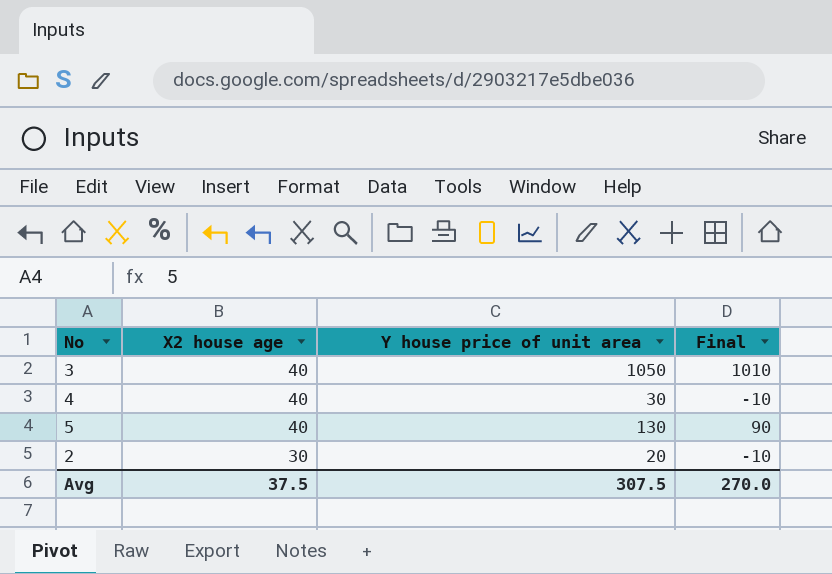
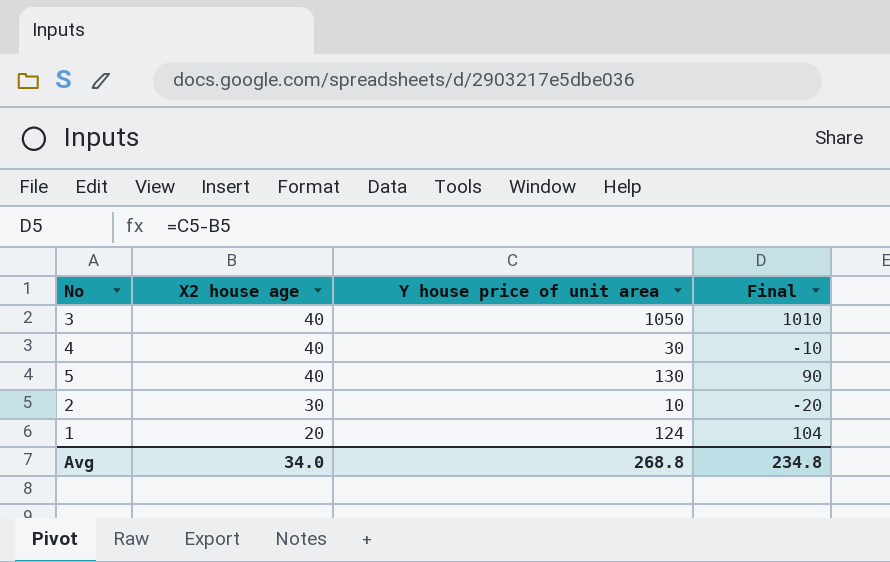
2 | Y house price of unit area: 20 -> 10
2 | Final: -10 -> -20
row 1: none -> 20 | 124 | 104
Avg | X2 house age: 37.5 -> 34.0
Avg | Y house price of unit area: 307.5 -> 268.8
Avg | Final: 270.0 -> 234.8

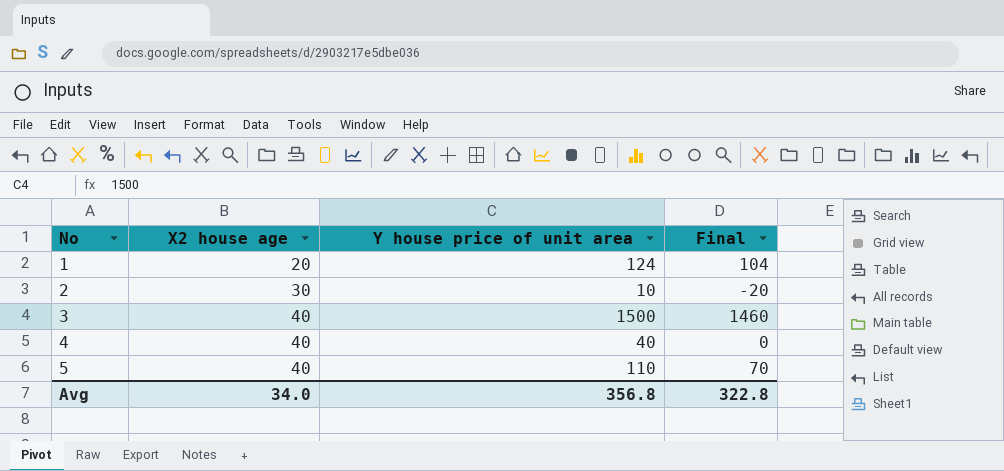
row order: X2 house age descending -> No ascending
3 | Y house price of unit area: 1050 -> 1500
3 | Final: 1010 -> 1460
4 | Y house price of unit area: 30 -> 40
4 | Final: -10 -> 0
5 | Y house price of unit area: 130 -> 110
5 | Final: 90 -> 70
Avg | Y house price of unit area: 268.8 -> 356.8
Avg | Final: 234.8 -> 322.8

